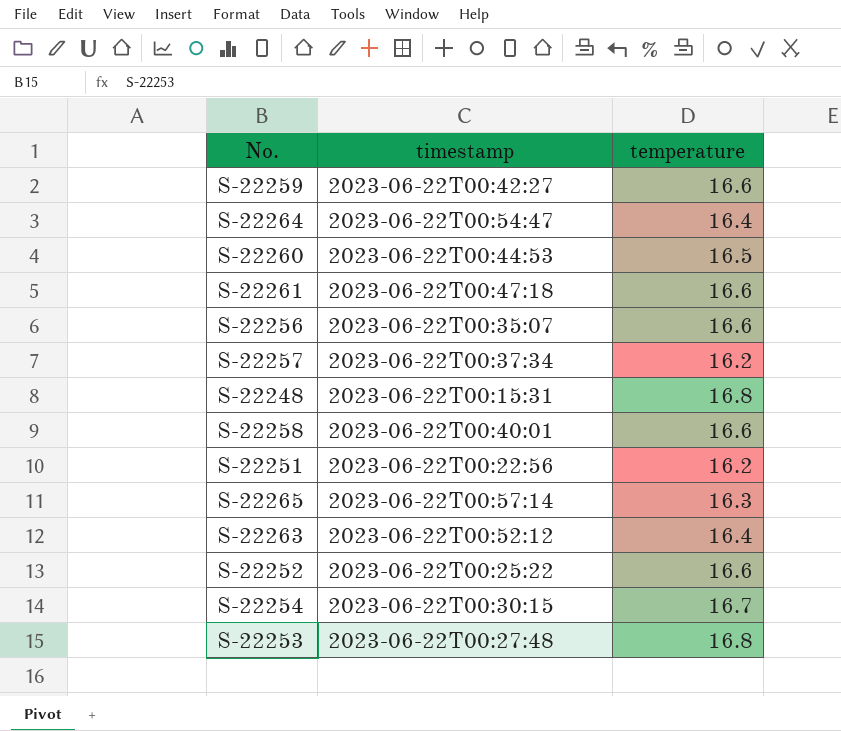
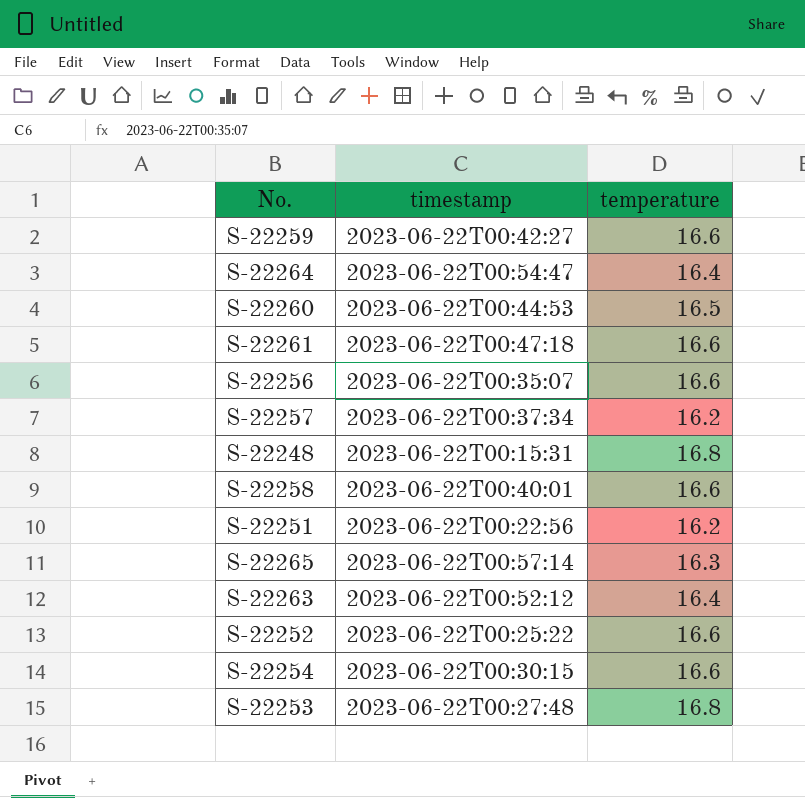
S-22254 | temperature: 16.7 -> 16.6

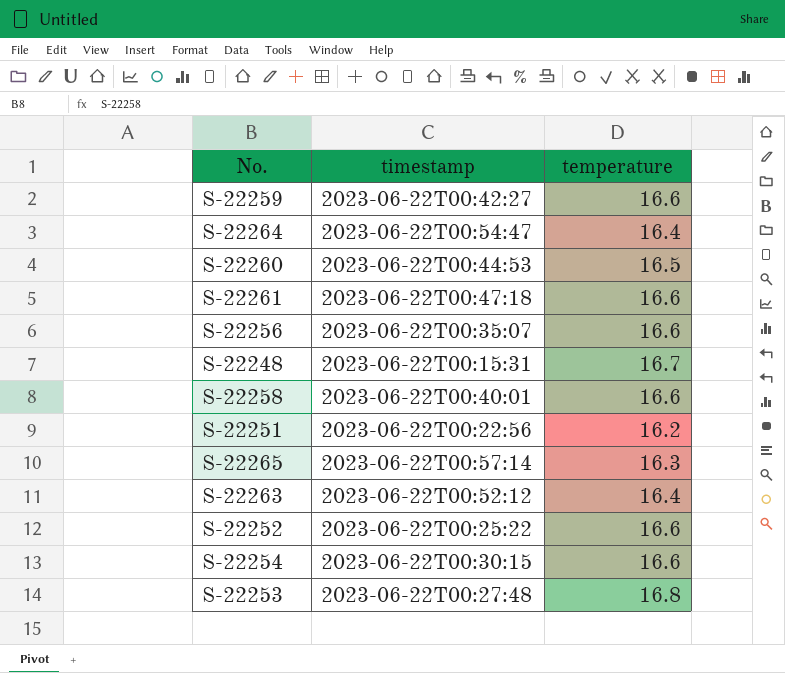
row S-22257: 2023-06-22T00:37:34 | 16.2 -> none
S-22248 | temperature: 16.8 -> 16.7

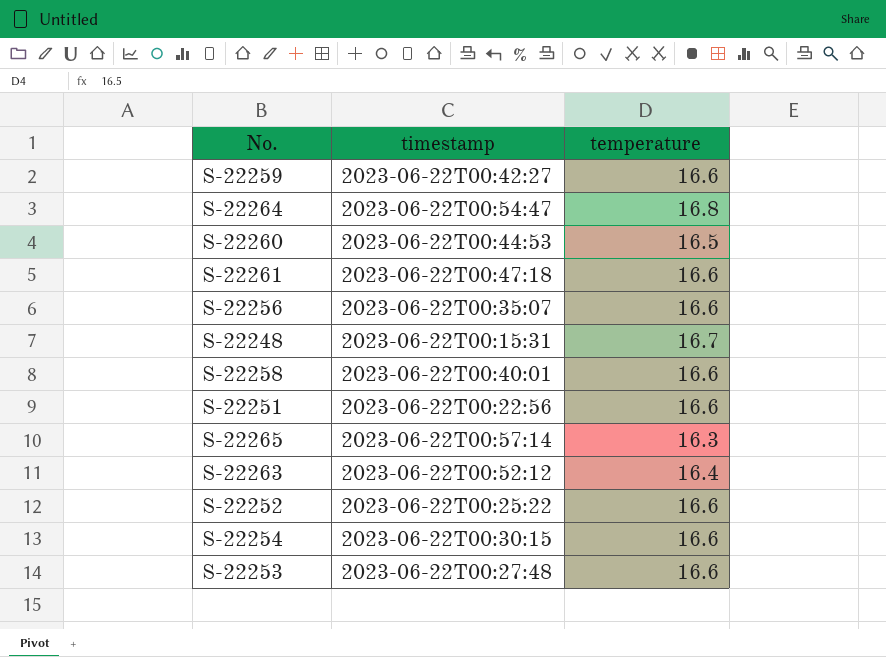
S-22264 | temperature: 16.4 -> 16.8
S-22251 | temperature: 16.2 -> 16.6
S-22253 | temperature: 16.8 -> 16.6

